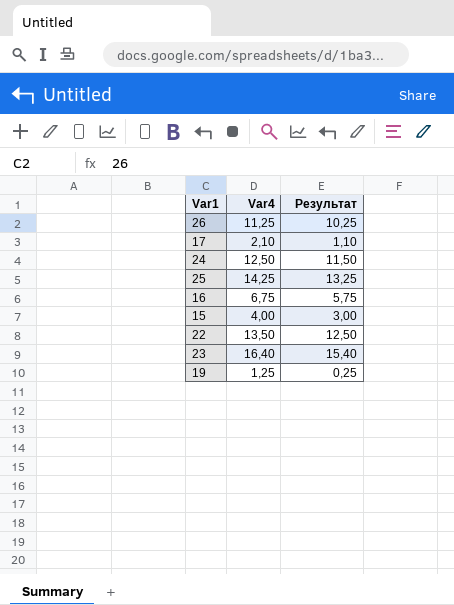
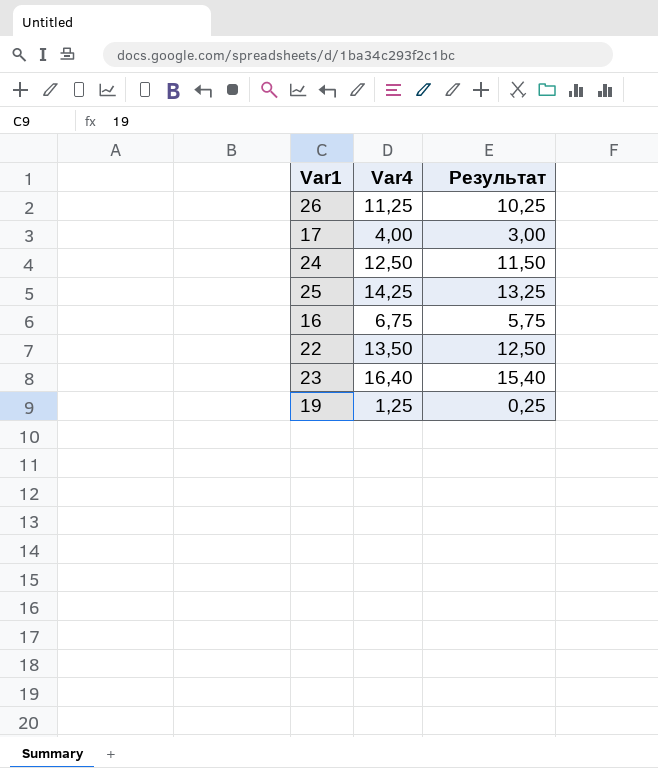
row 15: 4,00 | 3,00 -> none
17 | Var4: 2,10 -> 4,00
17 | Результат: 1,10 -> 3,00

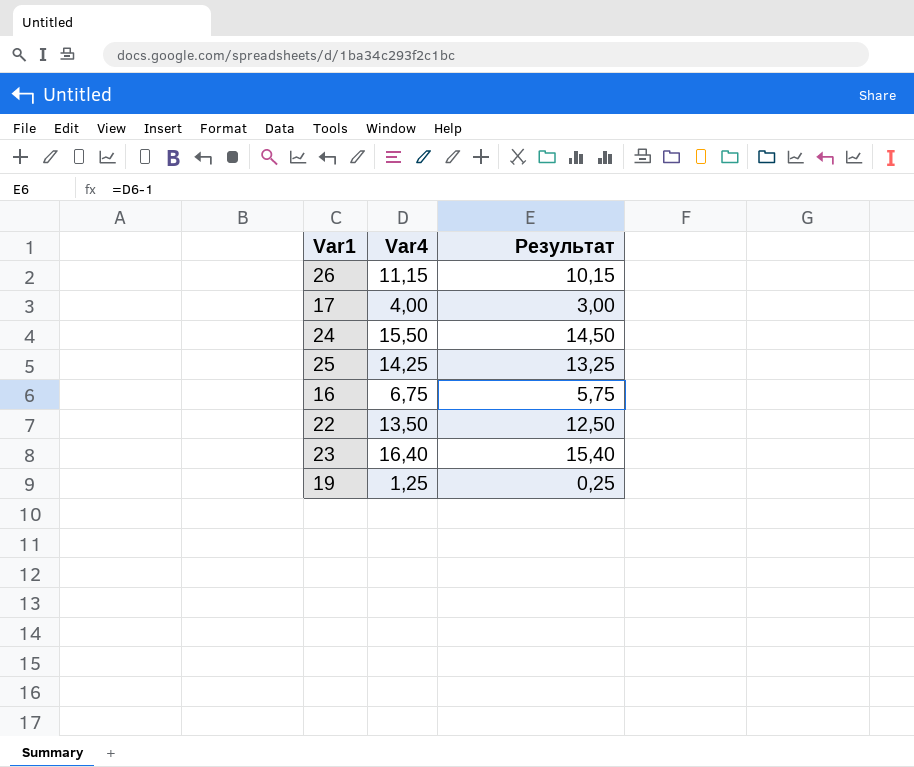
26 | Var4: 11,25 -> 11,15
26 | Результат: 10,25 -> 10,15
24 | Var4: 12,50 -> 15,50
24 | Результат: 11,50 -> 14,50

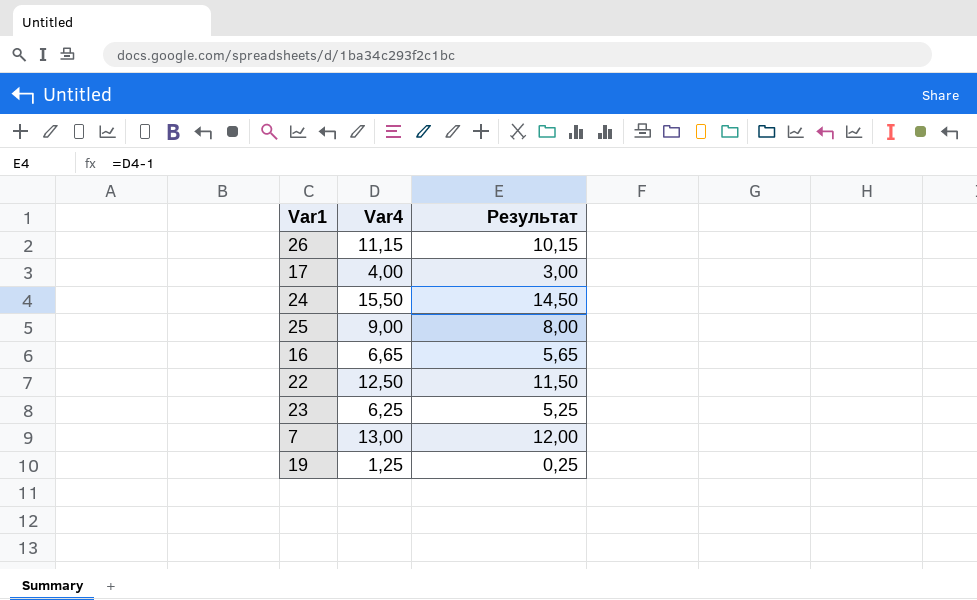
25 | Var4: 14,25 -> 9,00
25 | Результат: 13,25 -> 8,00
16 | Var4: 6,75 -> 6,65
16 | Результат: 5,75 -> 5,65
22 | Var4: 13,50 -> 12,50
22 | Результат: 12,50 -> 11,50
23 | Var4: 16,40 -> 6,25
23 | Результат: 15,40 -> 5,25
row 7: none -> 13,00 | 12,00

